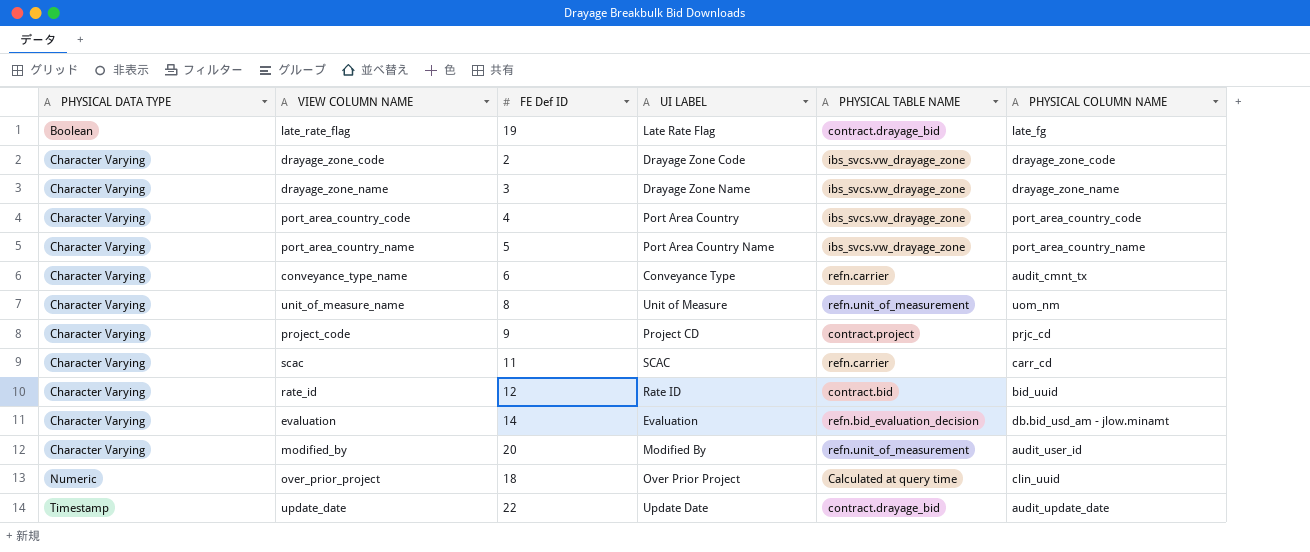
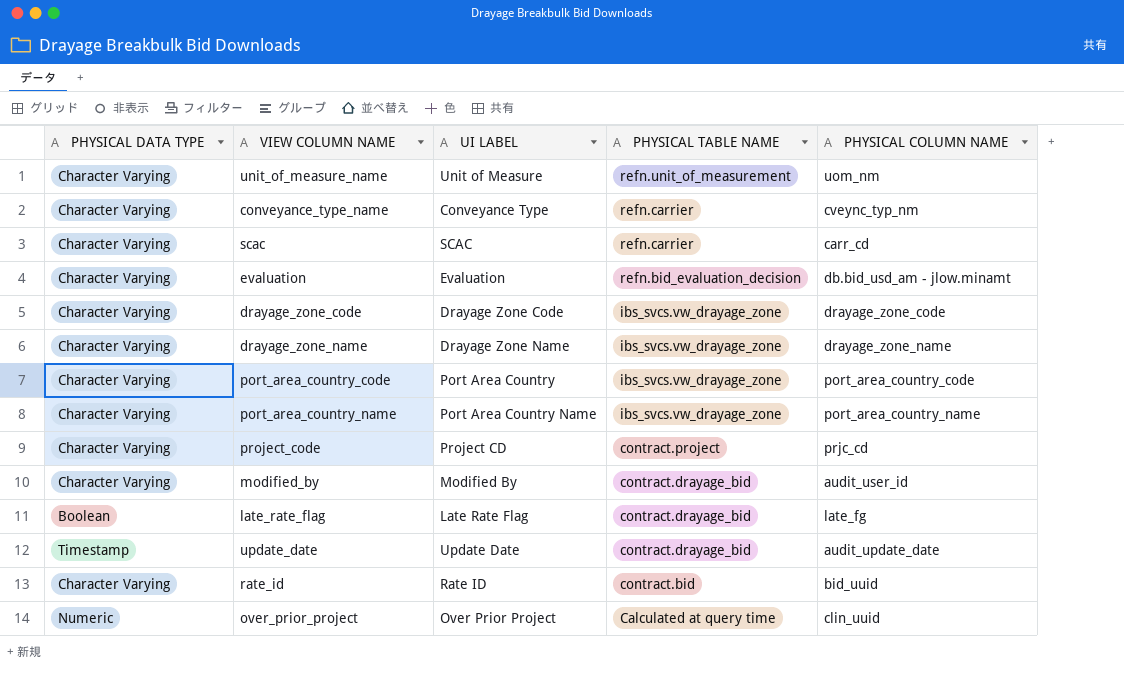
row order: PHYSICAL DATA TYPE ascending -> PHYSICAL TABLE NAME descending
column FE Def ID | position: 3 -> none
conveyance_type_name | PHYSICAL COLUMN NAME: audit_cmnt_tx -> cveync_typ_nm
modified_by | PHYSICAL TABLE NAME: refn.unit_of_measurement -> contract.drayage_bid

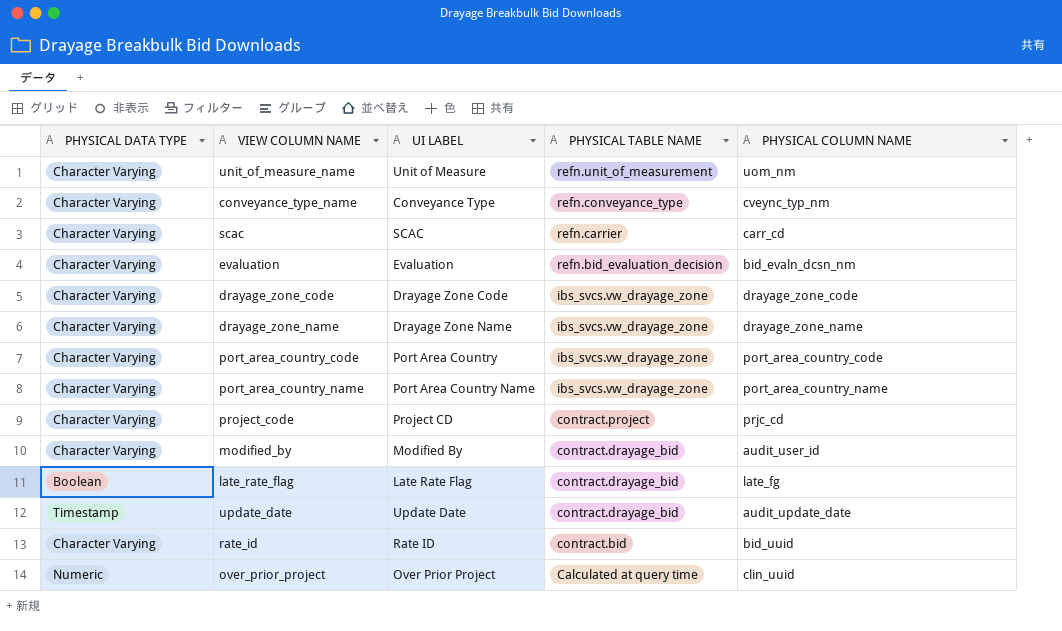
conveyance_type_name | PHYSICAL TABLE NAME: refn.carrier -> refn.conveyance_type
evaluation | PHYSICAL COLUMN NAME: db.bid_usd_am - jlow.minamt -> bid_evaln_dcsn_nm

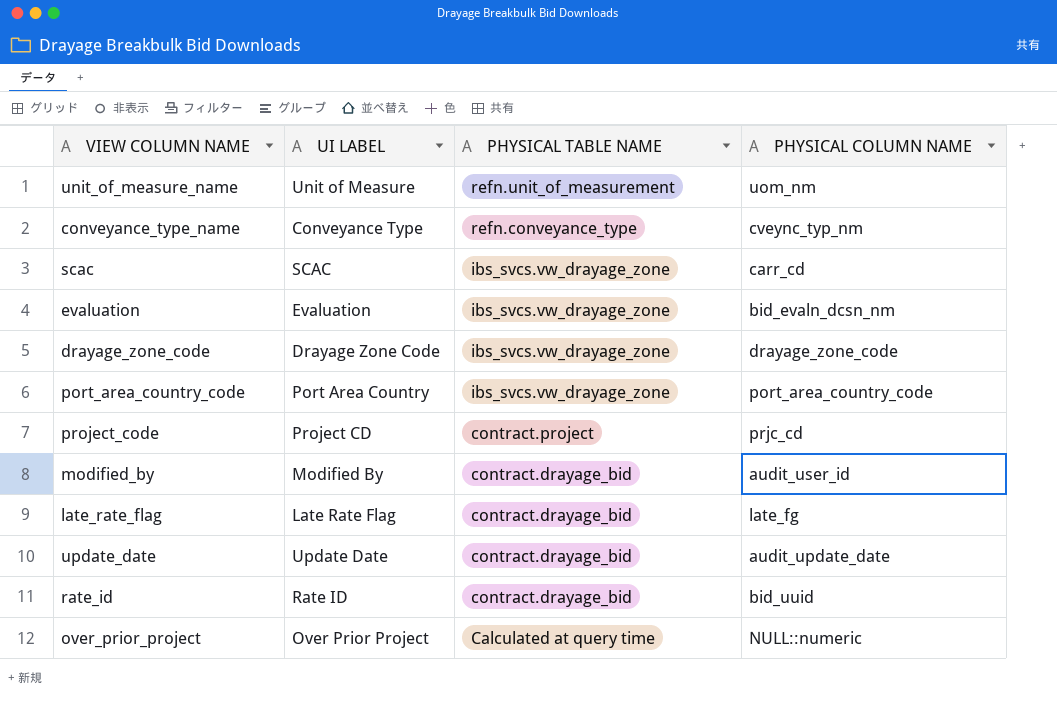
column PHYSICAL DATA TYPE | position: 1 -> none
row drayage_zone_name: Character Varying | Drayage Zone Name | ibs_svcs.vw_drayage_zone | drayage_zone_name -> none
row port_area_country_name: Character Varying | Port Area Country Name | ibs_svcs.vw_drayage_zone | port_area_country_name -> none
scac | PHYSICAL TABLE NAME: refn.carrier -> ibs_svcs.vw_drayage_zone
evaluation | PHYSICAL TABLE NAME: refn.bid_evaluation_decision -> ibs_svcs.vw_drayage_zone
rate_id | PHYSICAL TABLE NAME: contract.bid -> contract.drayage_bid
over_prior_project | PHYSICAL COLUMN NAME: clin_uuid -> NULL::numeric

